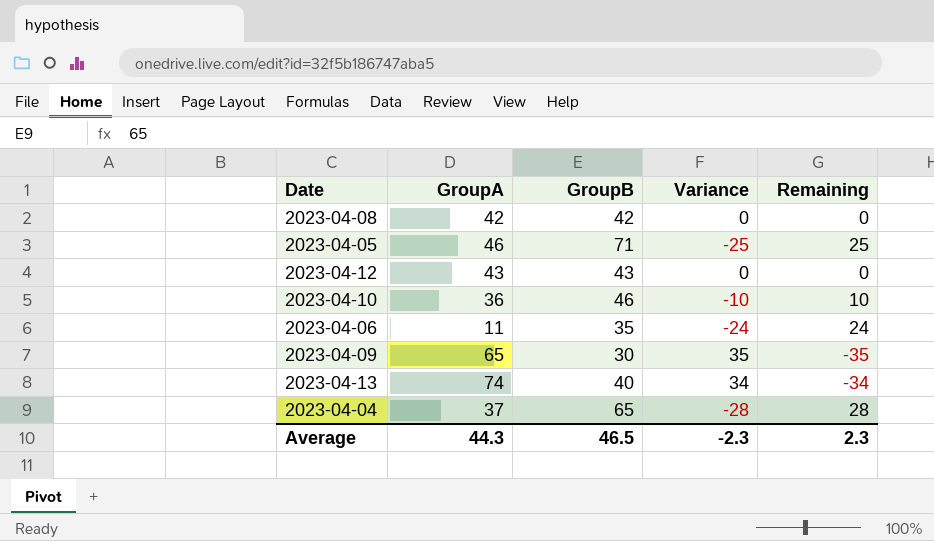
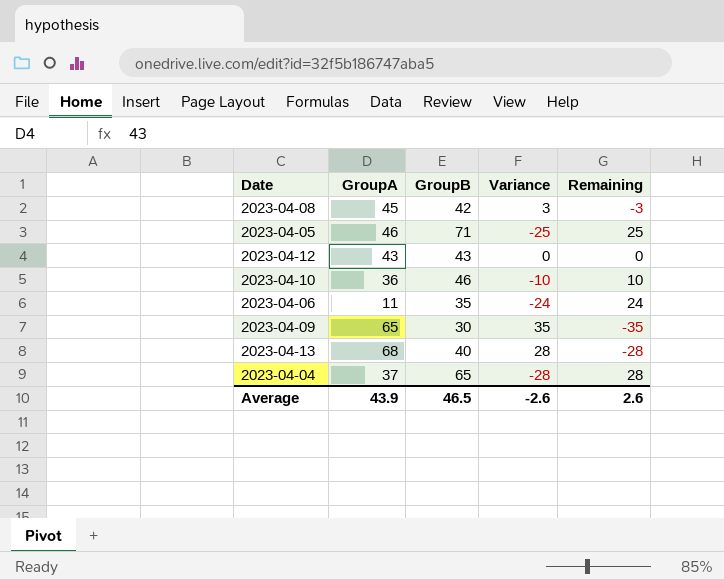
2023-04-08 | GroupA: 42 -> 45
2023-04-08 | Variance: 0 -> 3
2023-04-08 | Remaining: 0 -> -3
2023-04-13 | GroupA: 74 -> 68
2023-04-13 | Variance: 34 -> 28
2023-04-13 | Remaining: -34 -> -28
Average | GroupA: 44.3 -> 43.9
Average | Variance: -2.3 -> -2.6
Average | Remaining: 2.3 -> 2.6

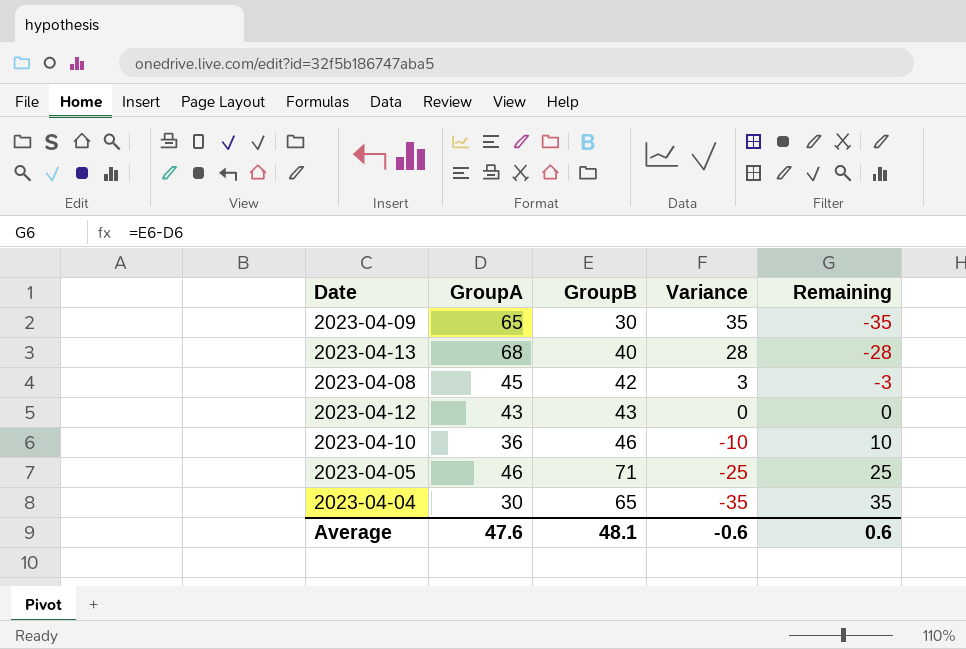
row order: none -> Variance descending
row 2023-04-06: 11 | 35 | -24 | 24 -> none
2023-04-04 | GroupA: 37 -> 30
2023-04-04 | Variance: -28 -> -35
2023-04-04 | Remaining: 28 -> 35
Average | GroupA: 43.9 -> 47.6
Average | GroupB: 46.5 -> 48.1
Average | Variance: -2.6 -> -0.6
Average | Remaining: 2.6 -> 0.6

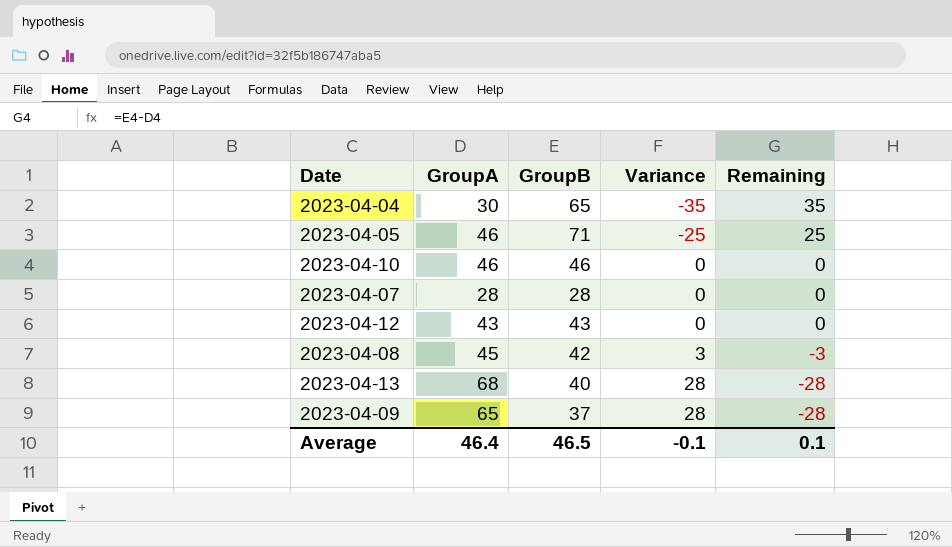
row order: Variance descending -> Variance ascending
2023-04-10 | GroupA: 36 -> 46
2023-04-10 | Variance: -10 -> 0
2023-04-10 | Remaining: 10 -> 0
row 2023-04-07: none -> 28 | 28 | 0 | 0
2023-04-09 | GroupB: 30 -> 37
2023-04-09 | Variance: 35 -> 28
2023-04-09 | Remaining: -35 -> -28
Average | GroupA: 47.6 -> 46.4
Average | GroupB: 48.1 -> 46.5
Average | Variance: -0.6 -> -0.1
Average | Remaining: 0.6 -> 0.1

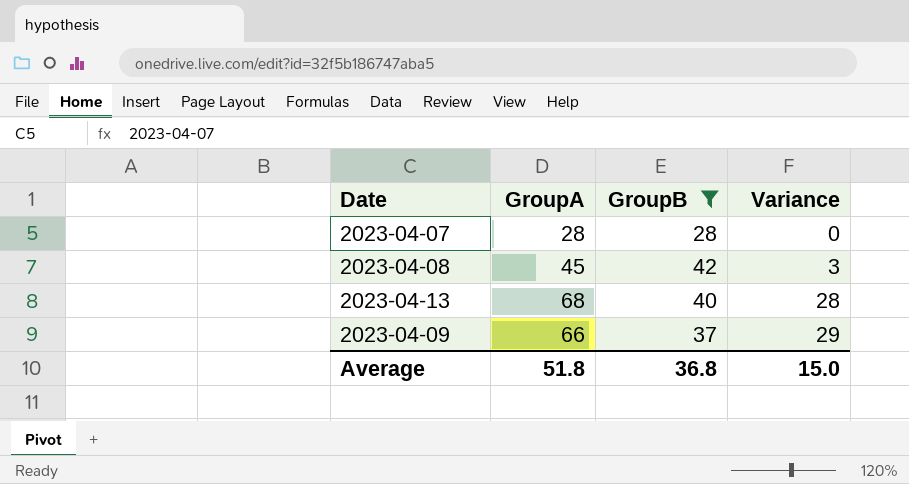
filter: none -> GroupB <= 42
column Remaining | formula: [GroupB] - [GroupA] -> none
2023-04-09 | GroupA: 65 -> 66
2023-04-09 | Variance: 28 -> 29
Average | GroupA: 46.4 -> 51.8
Average | GroupB: 46.5 -> 36.8
Average | Variance: -0.1 -> 15.0

